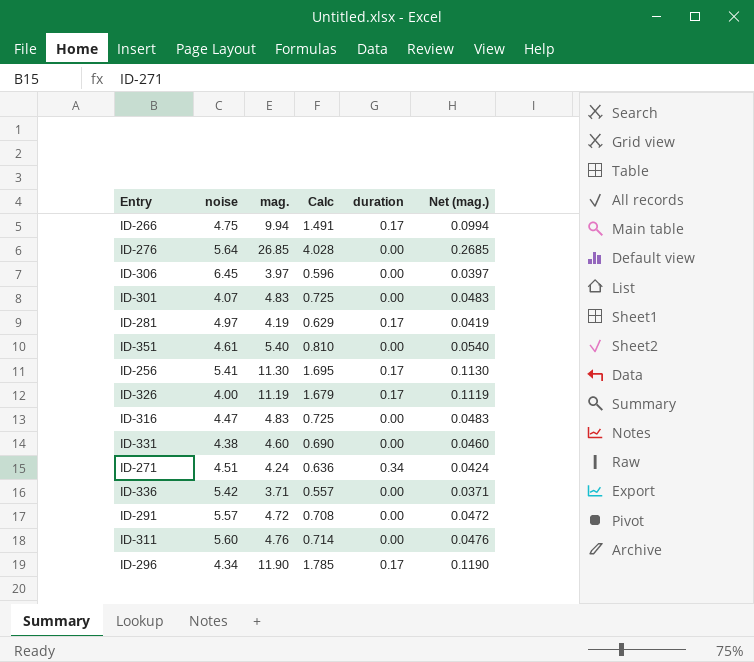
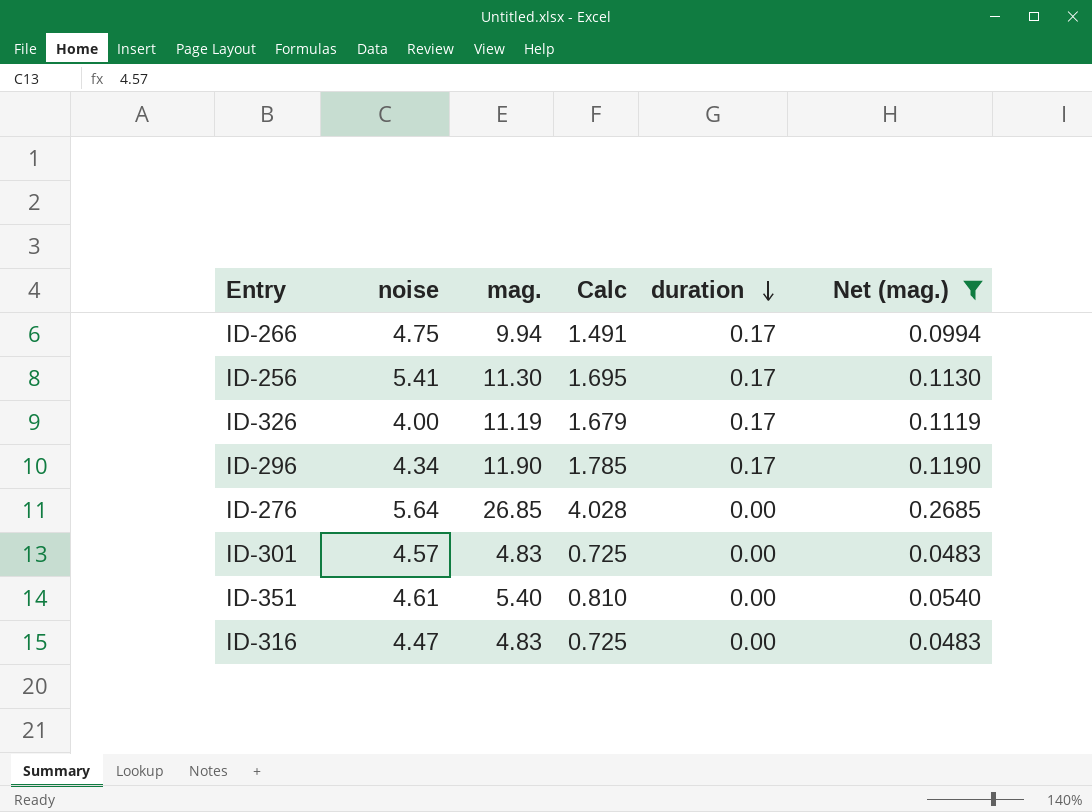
filter: none -> Net (mag.) >= 0.0483
row order: none -> duration descending
ID-301 | noise: 4.07 -> 4.57

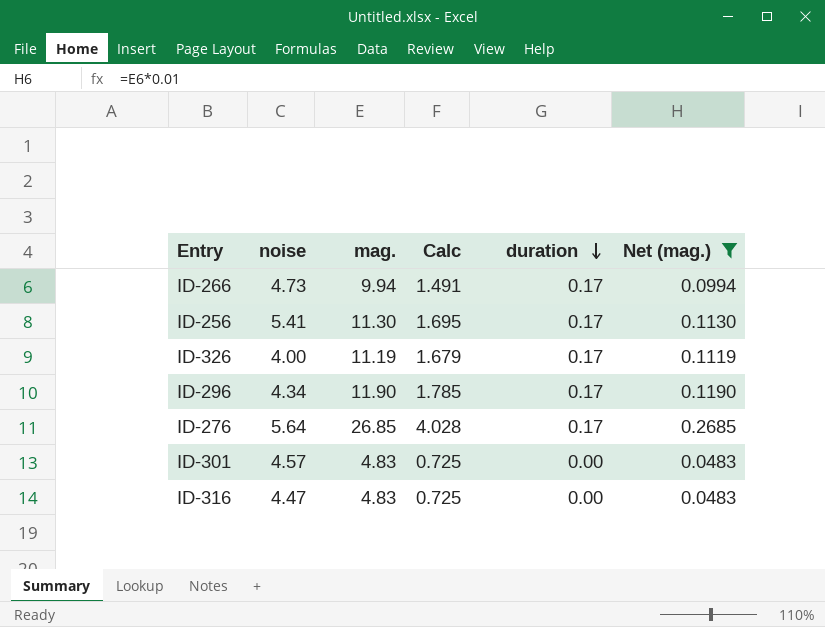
row ID-351: 4.61 | 5.40 | 0.810 | 0.00 | 0.0540 -> none
ID-266 | noise: 4.75 -> 4.73
ID-276 | duration: 0.00 -> 0.17

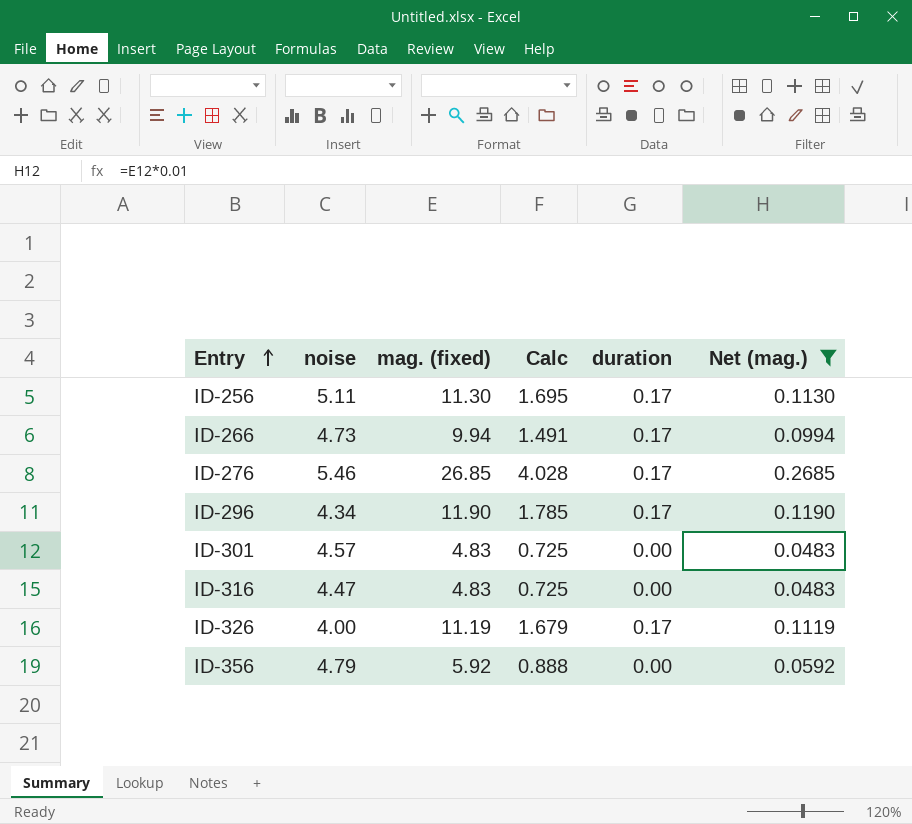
row order: duration descending -> Entry ascending
column name: mag. -> mag. (fixed)
ID-256 | noise: 5.41 -> 5.11
ID-276 | noise: 5.64 -> 5.46
row ID-356: none -> 4.79 | 5.92 | 0.888 | 0.00 | 0.0592

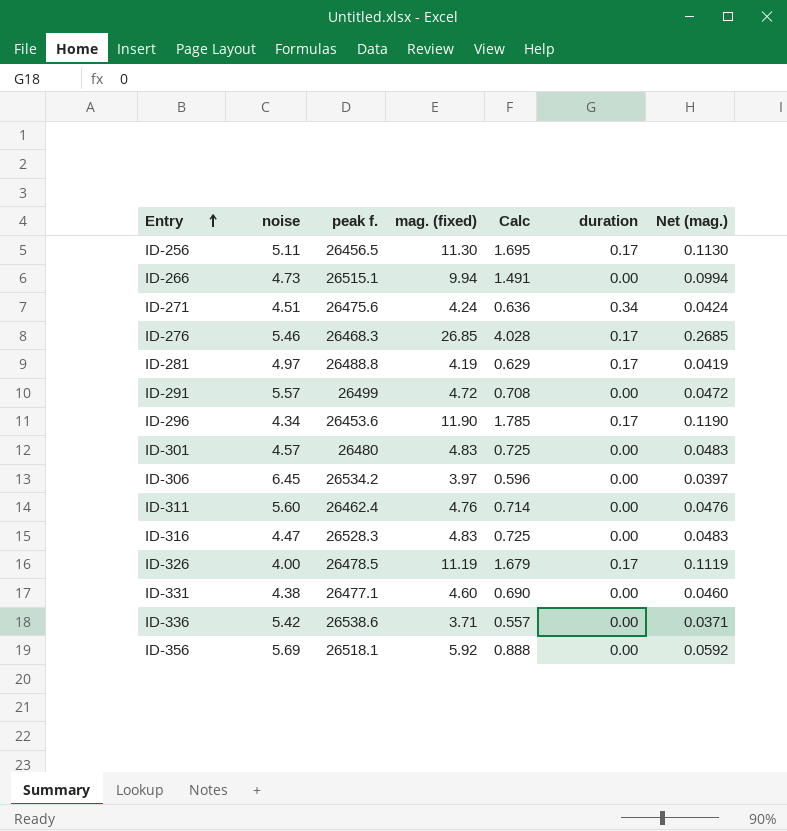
filter: Net (mag.) >= 0.0483 -> none
column peak f. | position: none -> 3
ID-266 | duration: 0.17 -> 0.00
ID-356 | noise: 4.79 -> 5.69

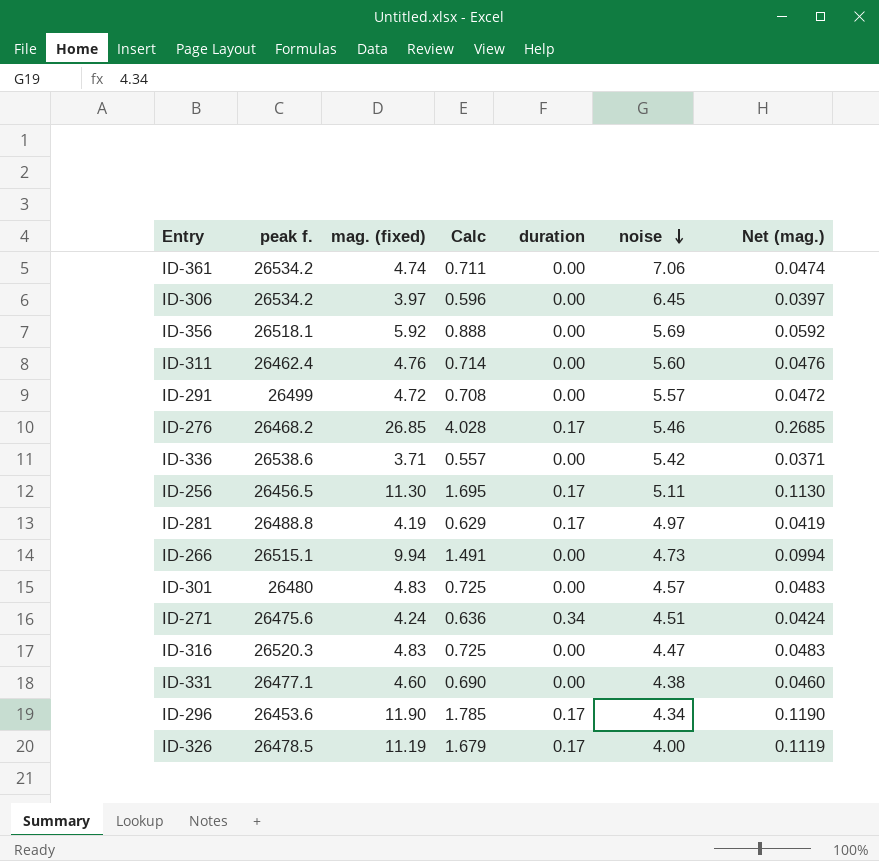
row order: Entry ascending -> noise descending
column noise | position: 2 -> 6
row ID-361: none -> 26534.2 | 4.74 | 0.711 | 0.00 | 7.06 | 0.0474
ID-276 | peak f.: 26468.3 -> 26468.2
ID-316 | peak f.: 26528.3 -> 26520.3

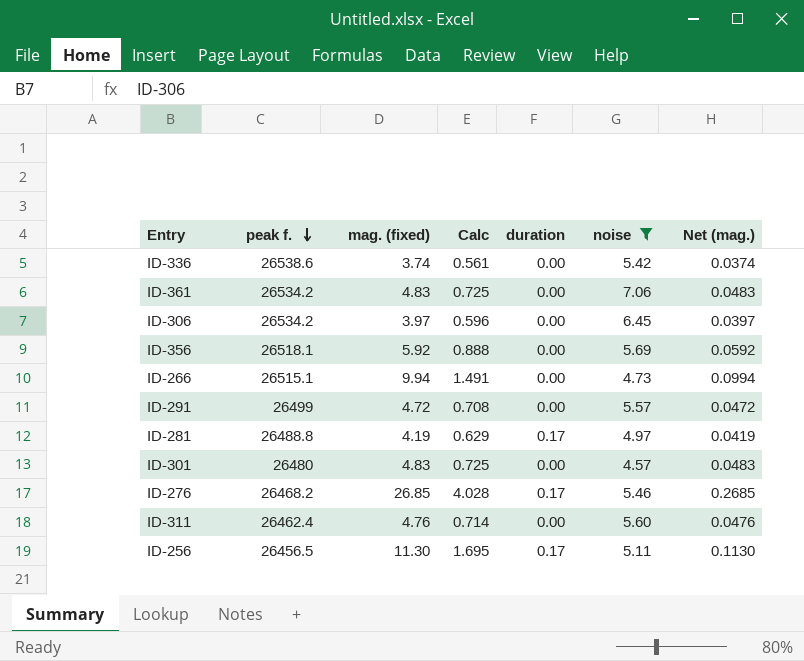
filter: none -> noise >= 4.57
row order: noise descending -> peak f. descending
ID-336 | mag. (fixed): 3.71 -> 3.74
ID-336 | Calc: 0.557 -> 0.561
ID-336 | Net (mag.): 0.0371 -> 0.0374
ID-361 | mag. (fixed): 4.74 -> 4.83
ID-361 | Calc: 0.711 -> 0.725
ID-361 | Net (mag.): 0.0474 -> 0.0483

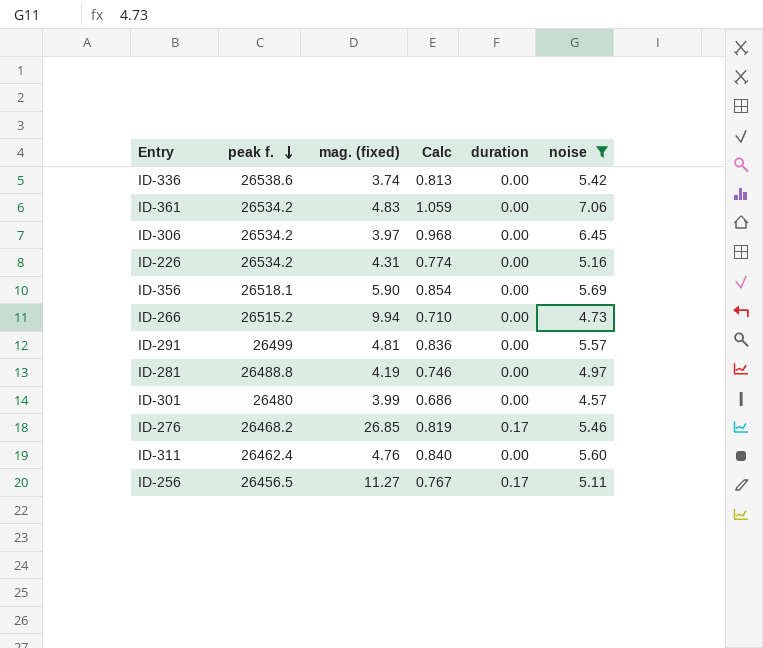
column Net (mag.) | formula: [mag. (fixed)] * 0.01 -> none
column Calc | formula: [mag. (fixed)] * 0.15 -> [noise] * 0.15
row ID-226: none -> 26534.2 | 4.31 | 0.774 | 0.00 | 5.16
ID-356 | mag. (fixed): 5.92 -> 5.90
ID-266 | peak f.: 26515.1 -> 26515.2
ID-291 | mag. (fixed): 4.72 -> 4.81
ID-281 | duration: 0.17 -> 0.00
ID-301 | mag. (fixed): 4.83 -> 3.99
ID-256 | mag. (fixed): 11.30 -> 11.27

